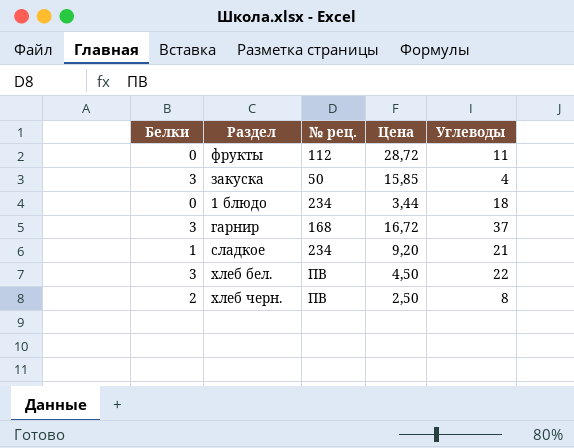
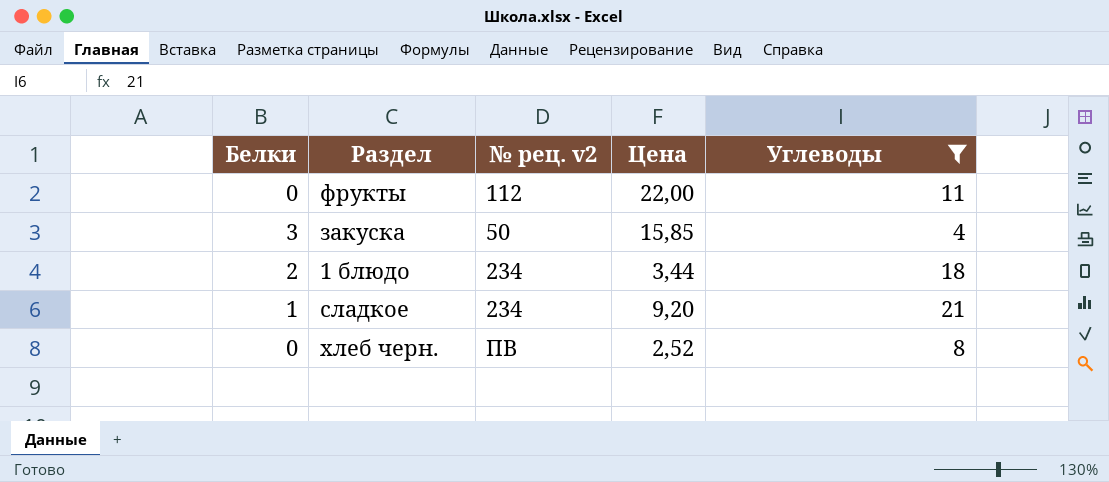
filter: none -> Углеводы <= 21
column name: № рец. -> № рец. v2
фрукты | Цена: 28,72 -> 22,00
1 блюдо | Белки: 0 -> 2
хлеб черн. | Белки: 2 -> 0
хлеб черн. | Цена: 2,50 -> 2,52

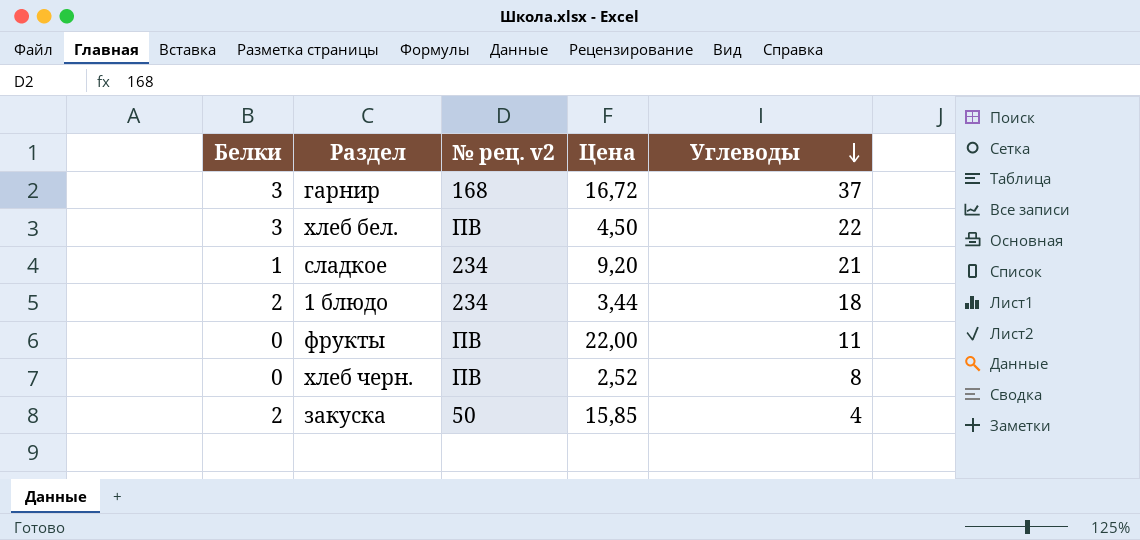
filter: Углеводы <= 21 -> none
row order: none -> Углеводы descending
фрукты | № рец. v2: 112 -> ПВ
закуска | Белки: 3 -> 2

